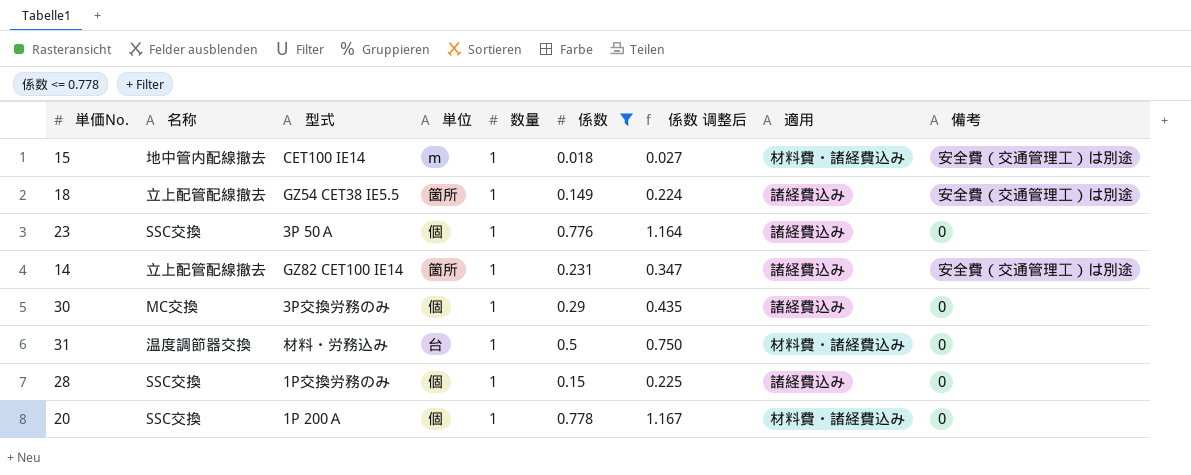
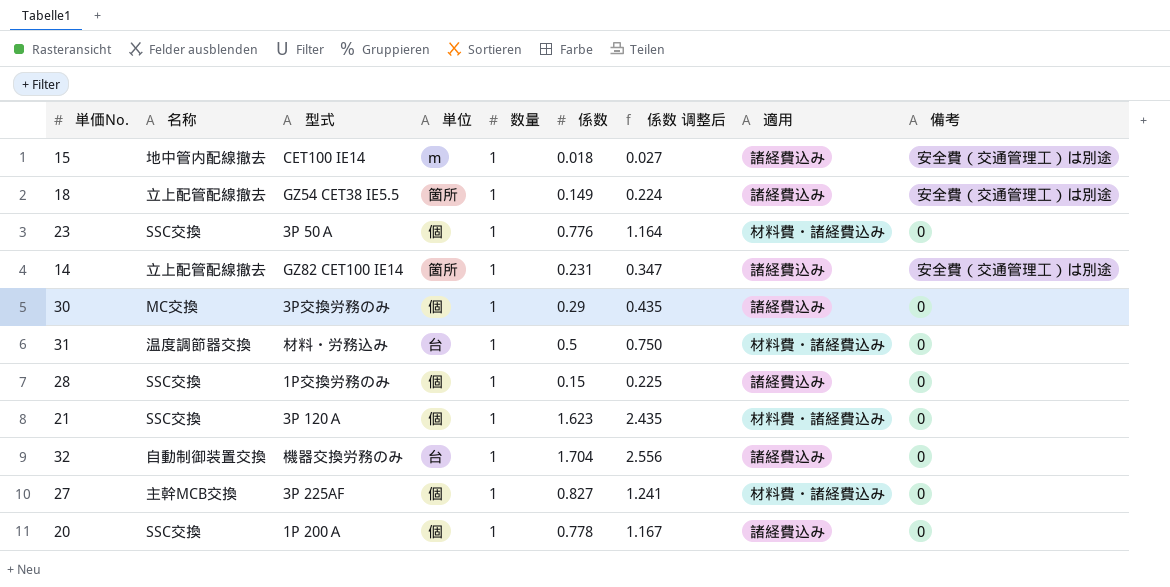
filter: 係数 <= 0.778 -> none
15 | 適用: 材料費・諸経費込み -> 諸経費込み
23 | 適用: 諸経費込み -> 材料費・諸経費込み
20 | 適用: 材料費・諸経費込み -> 諸経費込み

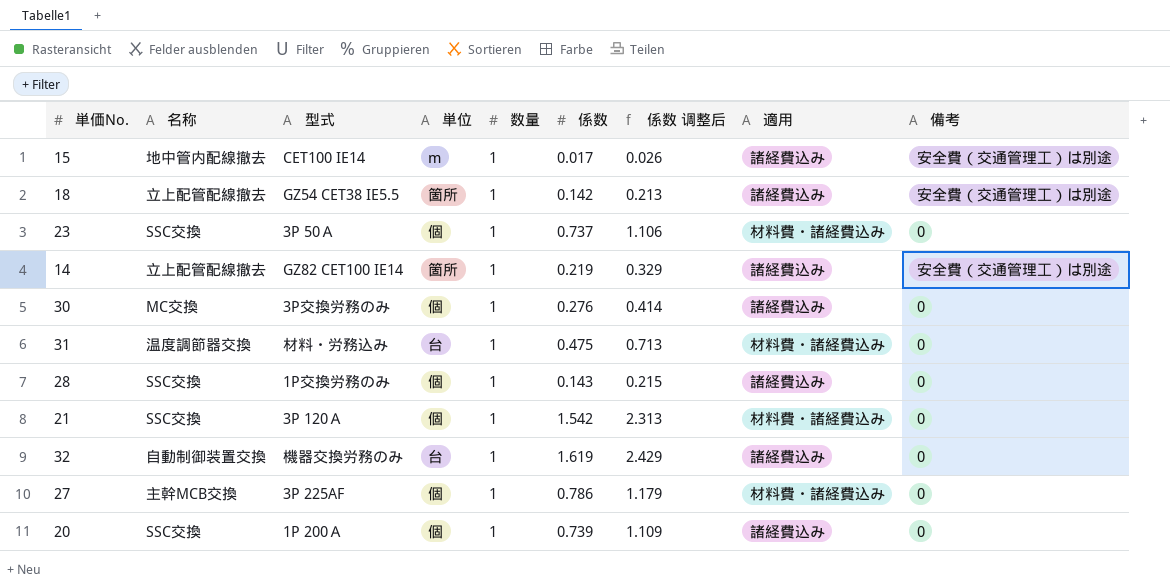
15 | 係数: 0.018 -> 0.017
15 | 係数 调整后: 0.027 -> 0.026
18 | 係数: 0.149 -> 0.142
18 | 係数 调整后: 0.224 -> 0.213
23 | 係数: 0.776 -> 0.737
23 | 係数 调整后: 1.164 -> 1.106
14 | 係数: 0.231 -> 0.219
14 | 係数 调整后: 0.347 -> 0.329
30 | 係数: 0.29 -> 0.276
30 | 係数 调整后: 0.435 -> 0.414
31 | 係数: 0.5 -> 0.475
31 | 係数 调整后: 0.750 -> 0.713
28 | 係数: 0.15 -> 0.143
28 | 係数 调整后: 0.225 -> 0.215
21 | 係数: 1.623 -> 1.542
21 | 係数 调整后: 2.435 -> 2.313
32 | 係数: 1.704 -> 1.619
32 | 係数 调整后: 2.556 -> 2.429
27 | 係数: 0.827 -> 0.786
27 | 係数 调整后: 1.241 -> 1.179
20 | 係数: 0.778 -> 0.739
20 | 係数 调整后: 1.167 -> 1.109

